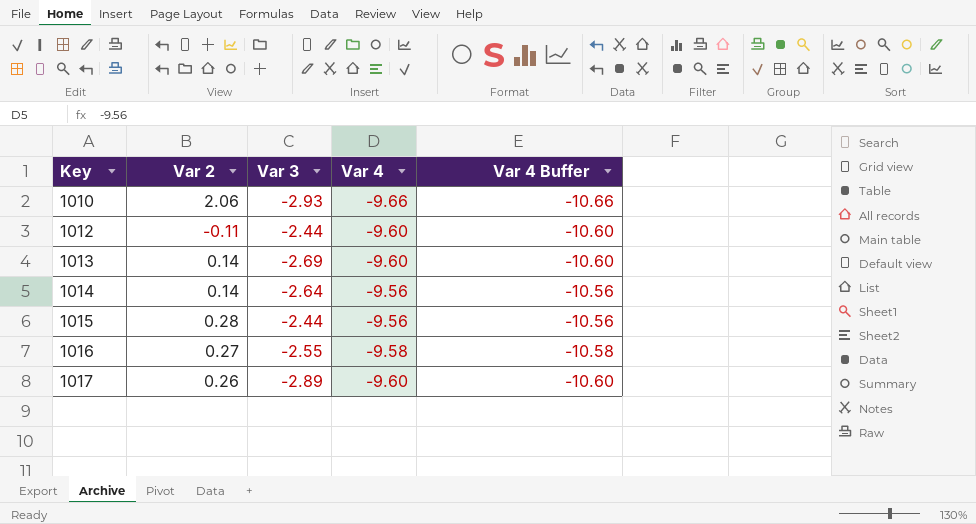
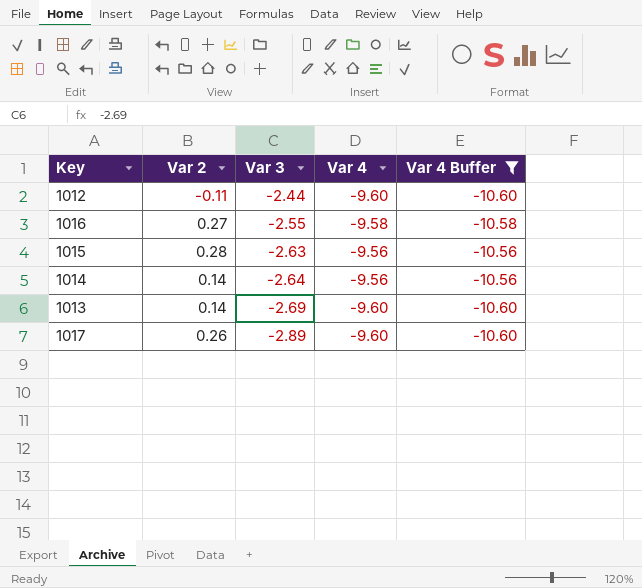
filter: none -> Var 4 Buffer != -10.66
row order: Key ascending -> Var 3 descending
1015 | Var 3: -2.44 -> -2.63

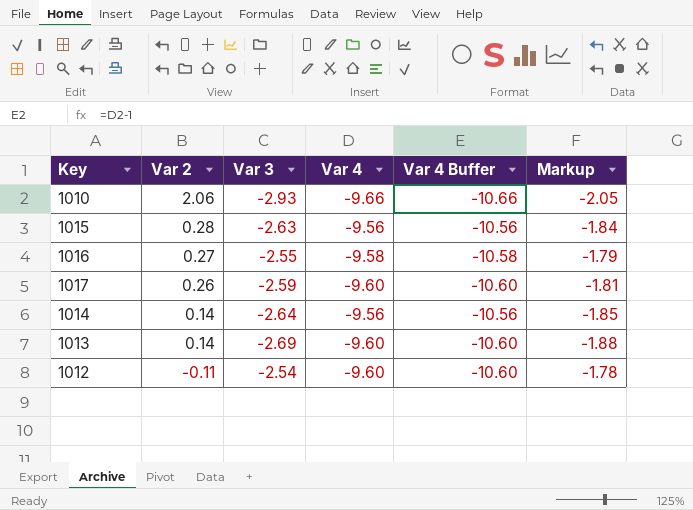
filter: Var 4 Buffer != -10.66 -> none
row order: Var 3 descending -> Var 2 descending
column Markup | formula: none -> [Var 3] * 0.7
1017 | Var 3: -2.89 -> -2.59
1012 | Var 3: -2.44 -> -2.54

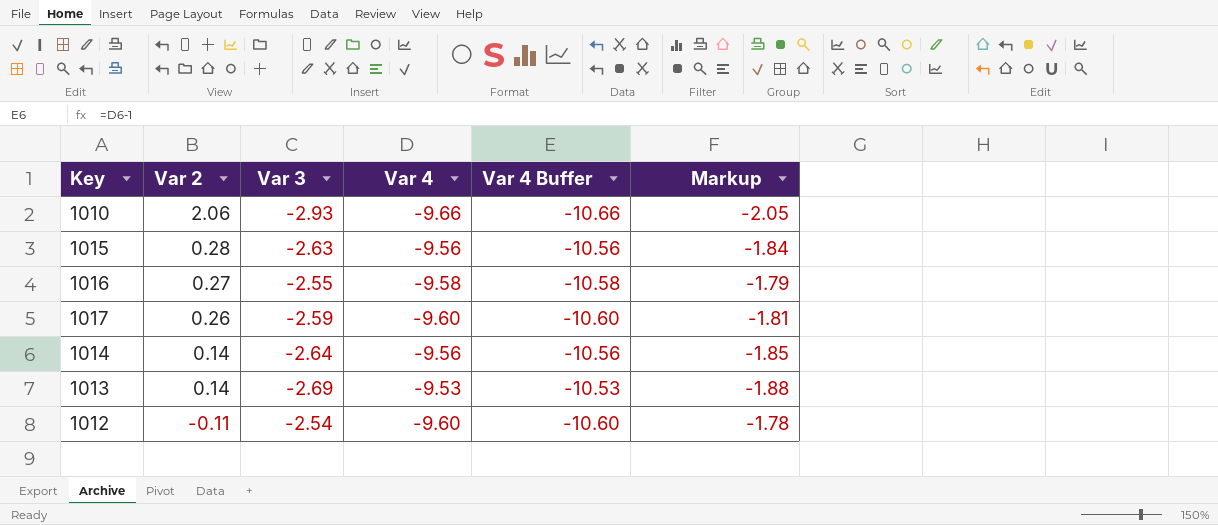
1013 | Var 4: -9.60 -> -9.53
1013 | Var 4 Buffer: -10.60 -> -10.53

